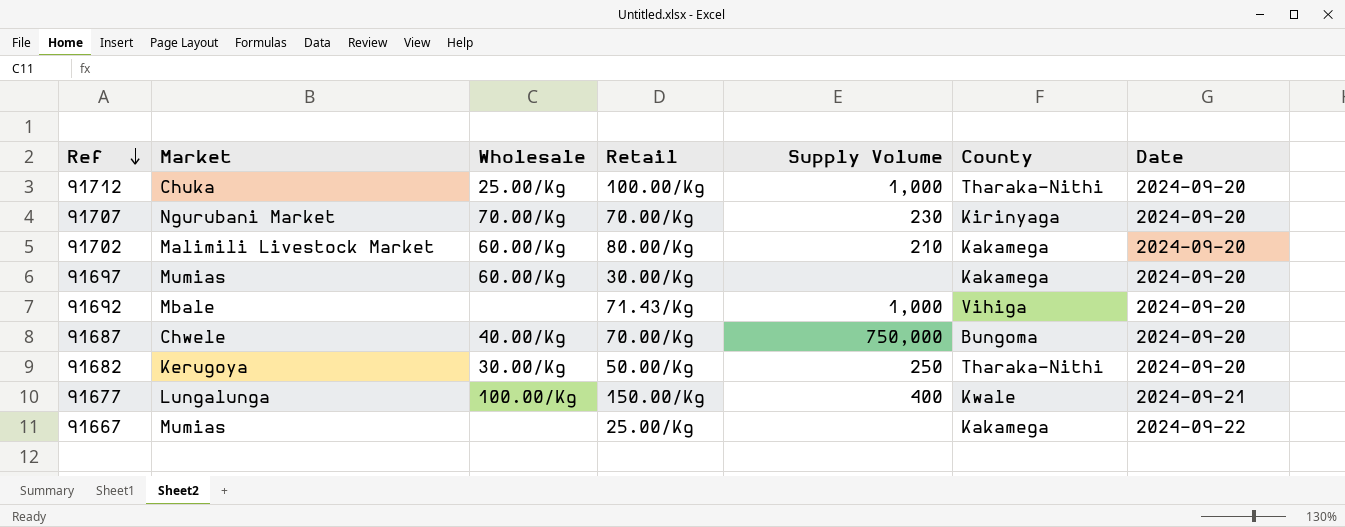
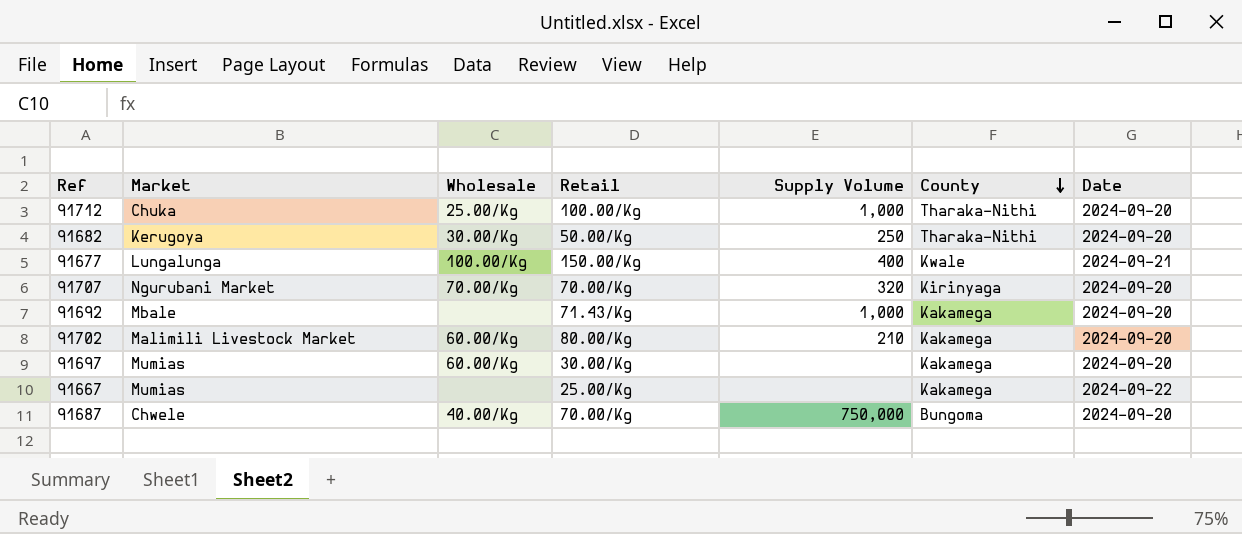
row order: Ref descending -> County descending
91707 | Supply Volume: 230 -> 320
91692 | County: Vihiga -> Kakamega

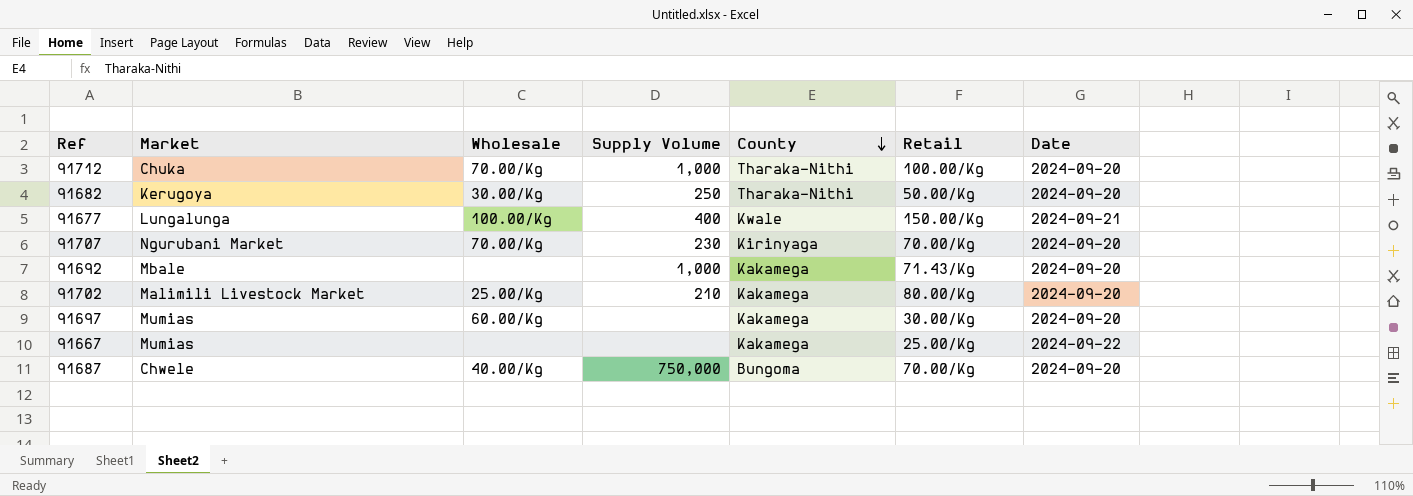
column Retail | position: 4 -> 6
91712 | Wholesale: 25.00/Kg -> 70.00/Kg
91707 | Supply Volume: 320 -> 230
91702 | Wholesale: 60.00/Kg -> 25.00/Kg

